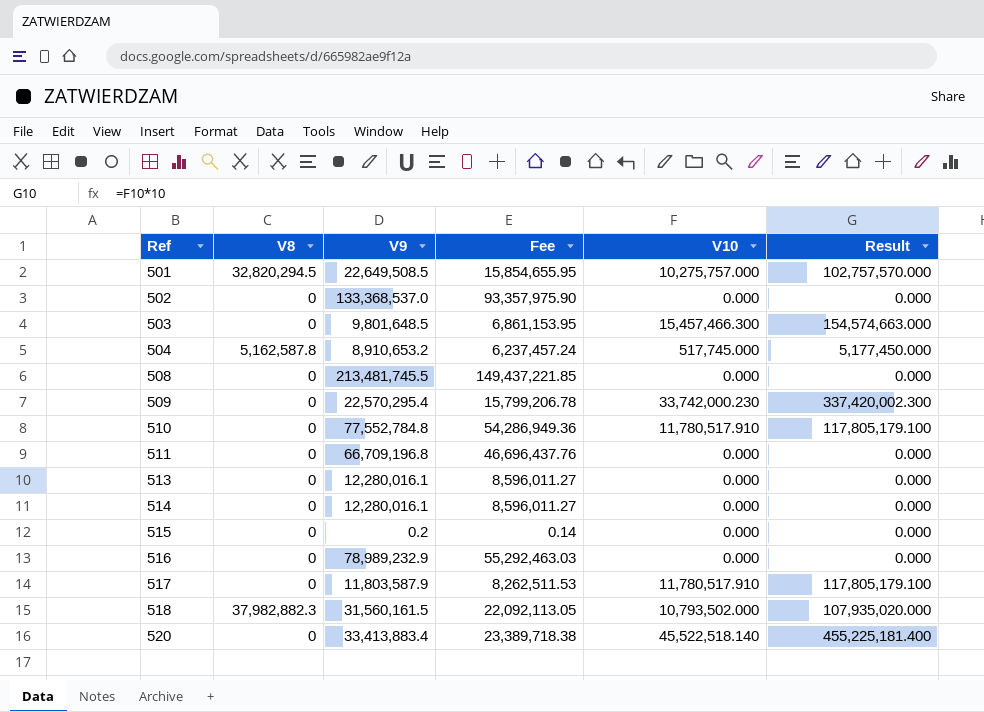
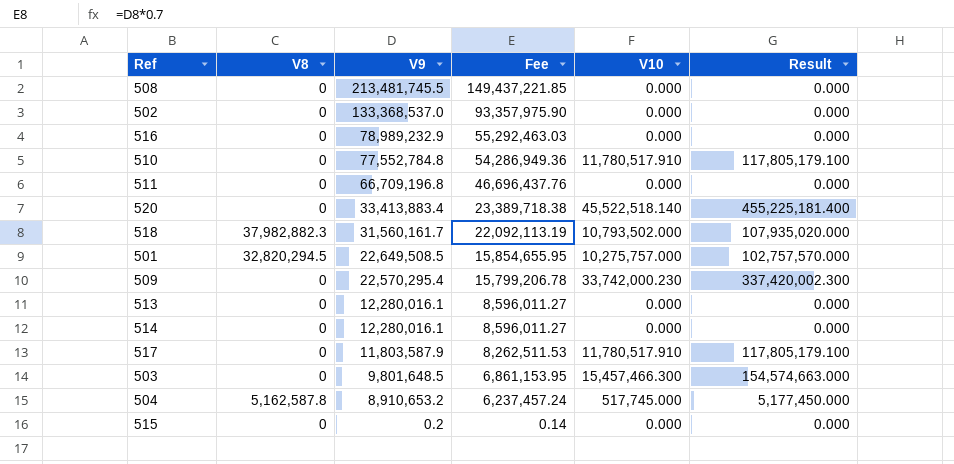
row order: Ref ascending -> V9 descending
518 | V9: 31,560,161.5 -> 31,560,161.7
518 | Fee: 22,092,113.05 -> 22,092,113.19

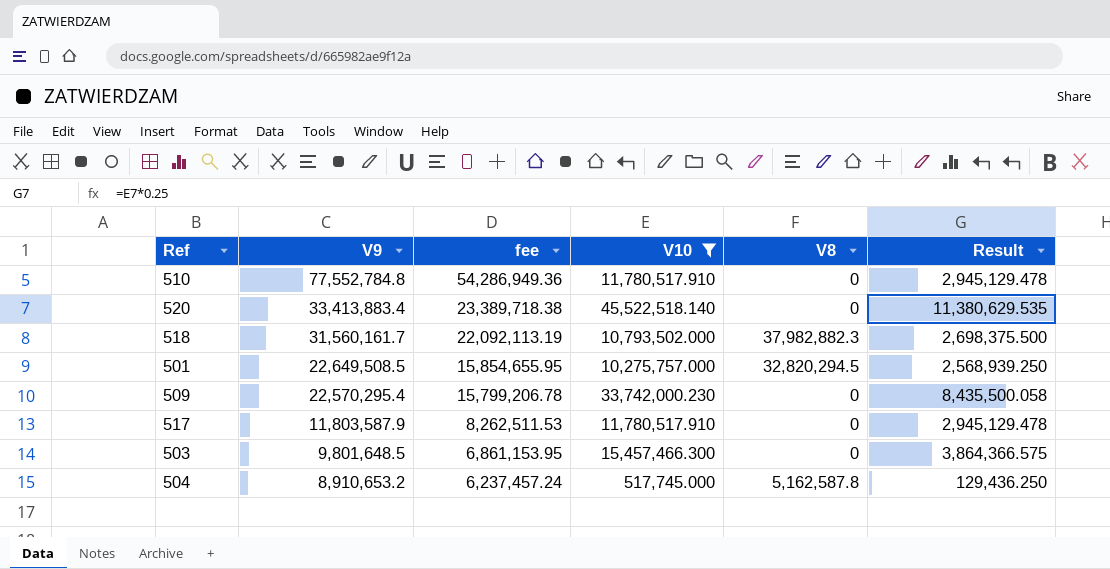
filter: none -> V10 != 0.000
column name: Fee -> fee
column V8 | position: 2 -> 5
column Result | formula: [V10] * 10 -> [V10] * 0.25

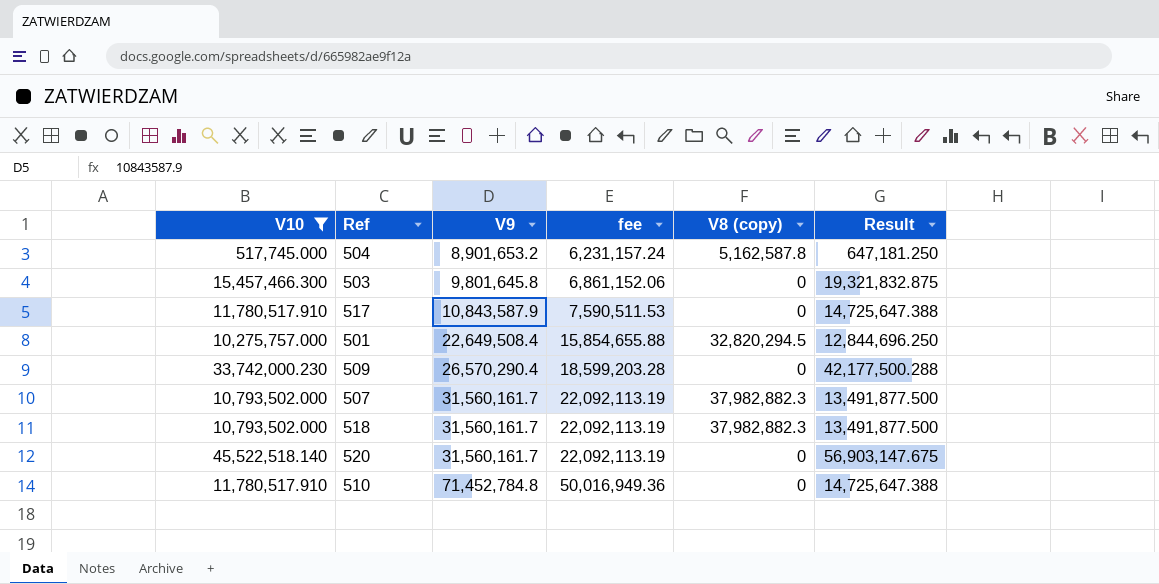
row order: V9 descending -> V9 ascending
column V10 | position: 4 -> 1
column name: V8 -> V8 (copy)
column Result | formula: [V10] * 0.25 -> [V10] * 1.25
504 | V9: 8,910,653.2 -> 8,901,653.2
504 | fee: 6,237,457.24 -> 6,231,157.24
503 | V9: 9,801,648.5 -> 9,801,645.8
503 | fee: 6,861,153.95 -> 6,861,152.06
517 | V9: 11,803,587.9 -> 10,843,587.9
517 | fee: 8,262,511.53 -> 7,590,511.53
501 | V9: 22,649,508.5 -> 22,649,508.4
501 | fee: 15,854,655.95 -> 15,854,655.88
509 | V9: 22,570,295.4 -> 26,570,290.4
509 | fee: 15,799,206.78 -> 18,599,203.28
row 507: none -> 10,793,502.000 | 31,560,161.7 | 22,092,113.19 | 37,982,882.3 | 13,491,877.500
520 | V9: 33,413,883.4 -> 31,560,161.7
520 | fee: 23,389,718.38 -> 22,092,113.19
510 | V9: 77,552,784.8 -> 71,452,784.8
510 | fee: 54,286,949.36 -> 50,016,949.36

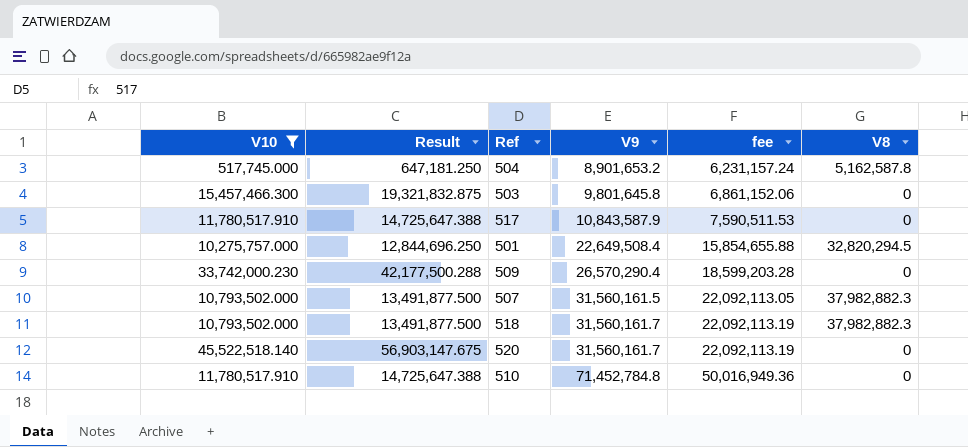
column Result | position: 6 -> 2
column name: V8 (copy) -> V8
507 | V9: 31,560,161.7 -> 31,560,161.5
507 | fee: 22,092,113.19 -> 22,092,113.05

